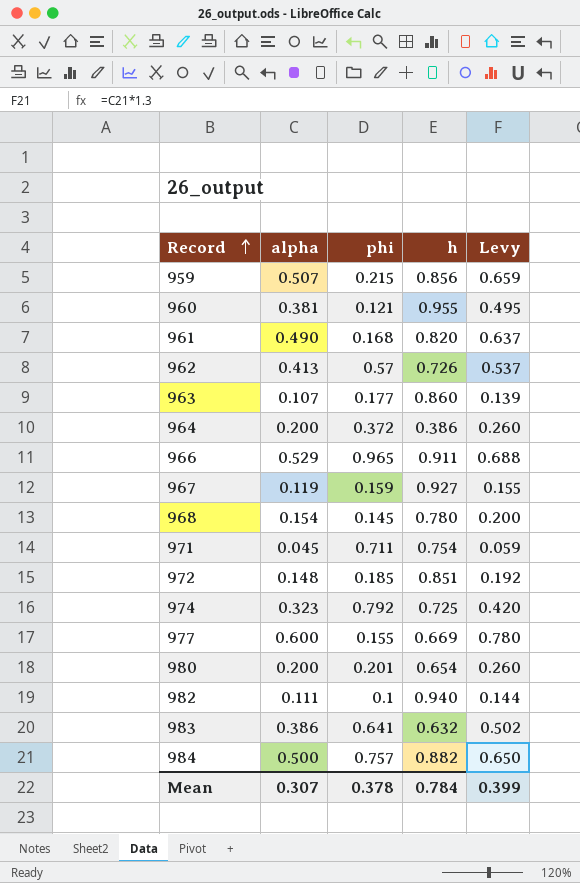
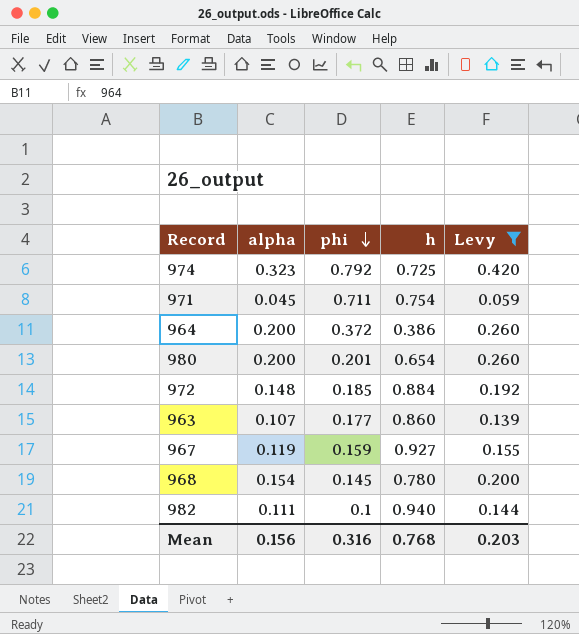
filter: none -> Levy <= 0.420
row order: Record ascending -> phi descending
972 | h: 0.851 -> 0.884
Mean | alpha: 0.307 -> 0.156
Mean | phi: 0.378 -> 0.316
Mean | h: 0.784 -> 0.768
Mean | Levy: 0.399 -> 0.203

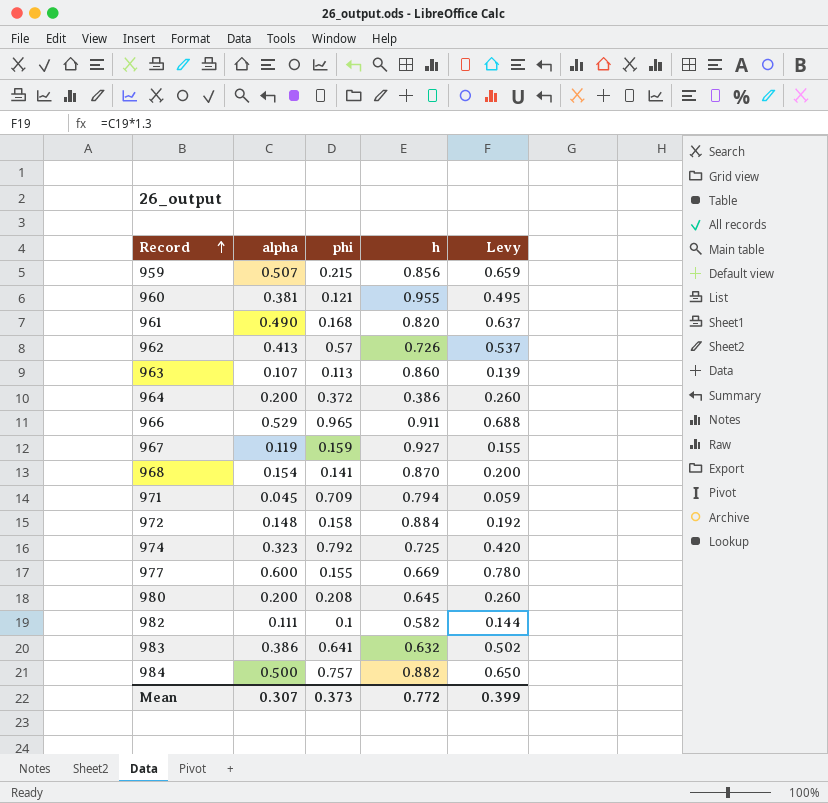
filter: Levy <= 0.420 -> none
row order: phi descending -> Record ascending
963 | phi: 0.177 -> 0.113
968 | phi: 0.145 -> 0.141
968 | h: 0.780 -> 0.870
971 | phi: 0.711 -> 0.709
971 | h: 0.754 -> 0.794
972 | phi: 0.185 -> 0.158
980 | phi: 0.201 -> 0.208
980 | h: 0.654 -> 0.645
982 | h: 0.940 -> 0.582
Mean | alpha: 0.156 -> 0.307
Mean | phi: 0.316 -> 0.373
Mean | h: 0.768 -> 0.772
Mean | Levy: 0.203 -> 0.399

